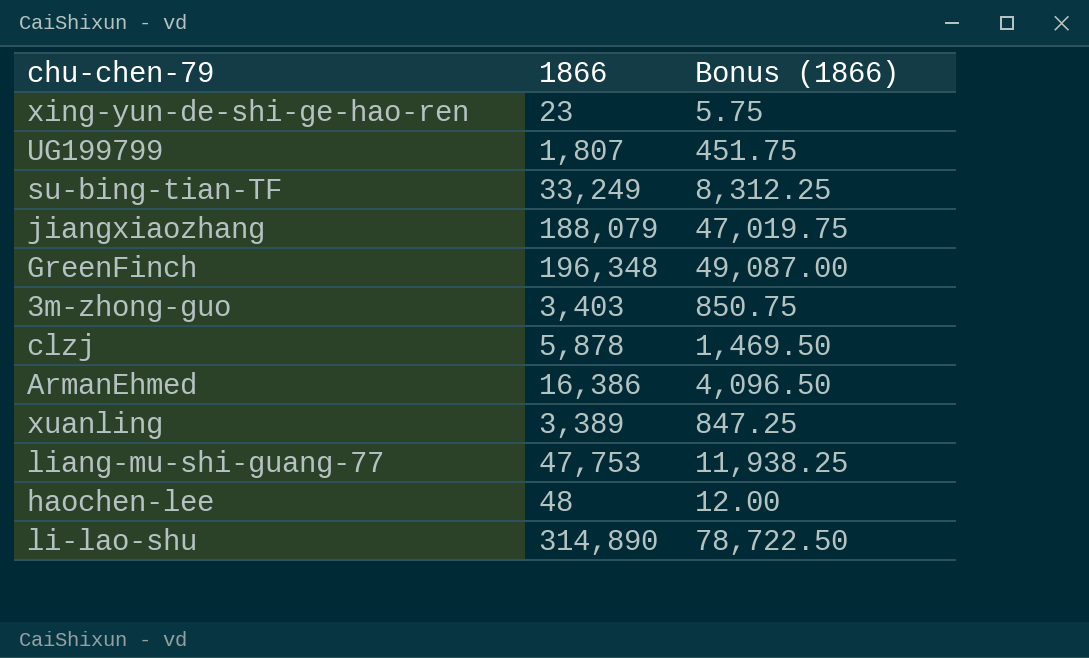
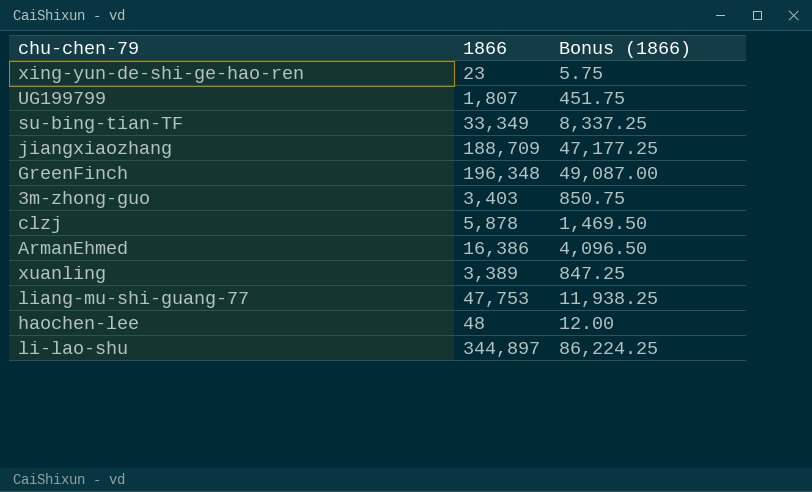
su-bing-tian-TF | 1866: 33,249 -> 33,349
su-bing-tian-TF | Bonus (1866): 8,312.25 -> 8,337.25
jiangxiaozhang | 1866: 188,079 -> 188,709
jiangxiaozhang | Bonus (1866): 47,019.75 -> 47,177.25
li-lao-shu | 1866: 314,890 -> 344,897
li-lao-shu | Bonus (1866): 78,722.50 -> 86,224.25

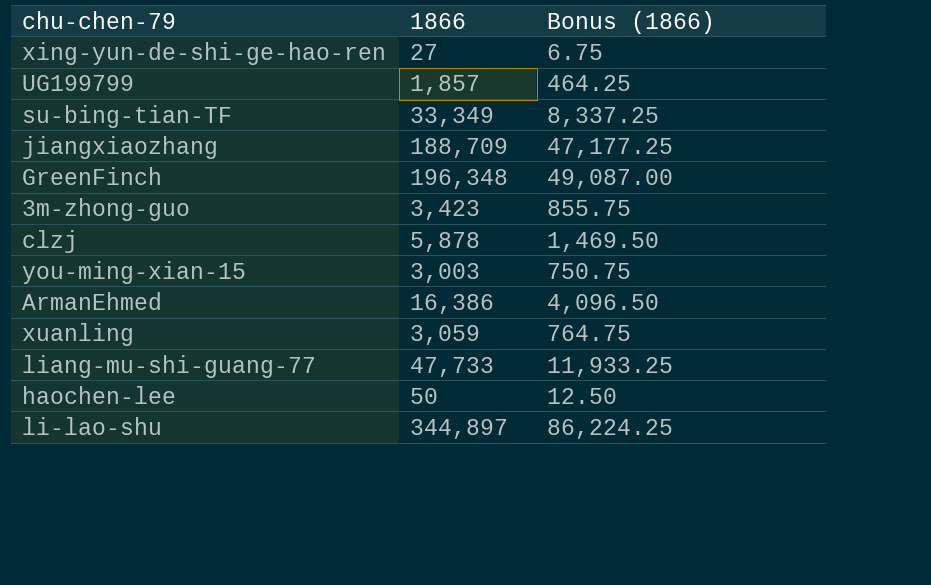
xing-yun-de-shi-ge-hao-ren | 1866: 23 -> 27
xing-yun-de-shi-ge-hao-ren | Bonus (1866): 5.75 -> 6.75
UG199799 | 1866: 1,807 -> 1,857
UG199799 | Bonus (1866): 451.75 -> 464.25
3m-zhong-guo | 1866: 3,403 -> 3,423
3m-zhong-guo | Bonus (1866): 850.75 -> 855.75
row you-ming-xian-15: none -> 3,003 | 750.75
xuanling | 1866: 3,389 -> 3,059
xuanling | Bonus (1866): 847.25 -> 764.75
liang-mu-shi-guang-77 | 1866: 47,753 -> 47,733
liang-mu-shi-guang-77 | Bonus (1866): 11,938.25 -> 11,933.25
haochen-lee | 1866: 48 -> 50
haochen-lee | Bonus (1866): 12.00 -> 12.50

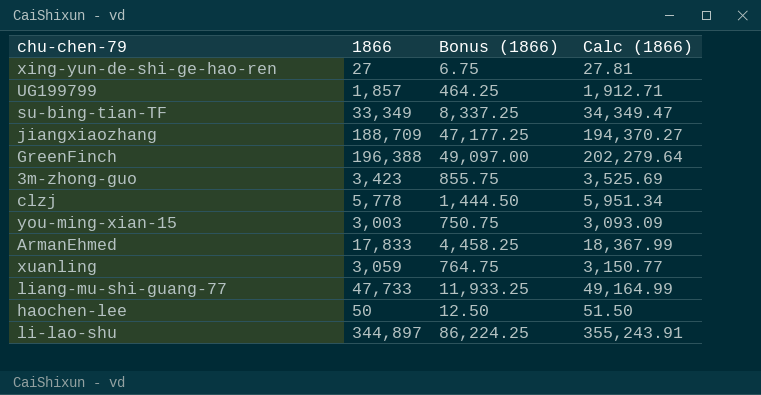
column Calc (1866) | formula: none -> [1866] * 1.03
GreenFinch | 1866: 196,348 -> 196,388
GreenFinch | Bonus (1866): 49,087.00 -> 49,097.00
clzj | 1866: 5,878 -> 5,778
clzj | Bonus (1866): 1,469.50 -> 1,444.50
ArmanEhmed | 1866: 16,386 -> 17,833
ArmanEhmed | Bonus (1866): 4,096.50 -> 4,458.25

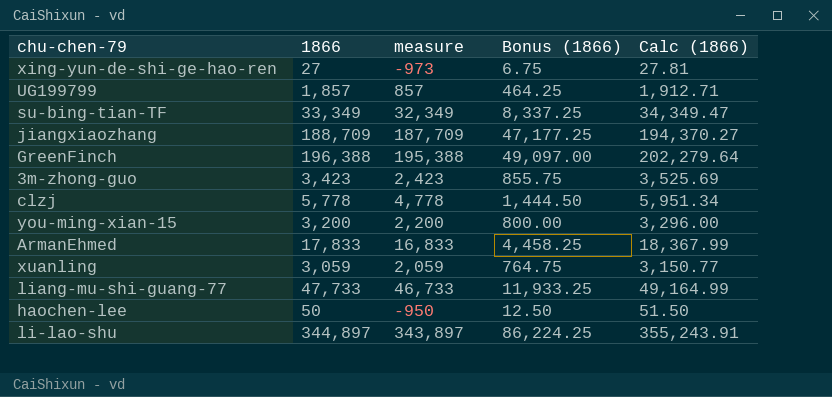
column measure | formula: none -> [1866] - 1000
you-ming-xian-15 | 1866: 3,003 -> 3,200
you-ming-xian-15 | Bonus (1866): 750.75 -> 800.00
you-ming-xian-15 | Calc (1866): 3,093.09 -> 3,296.00

